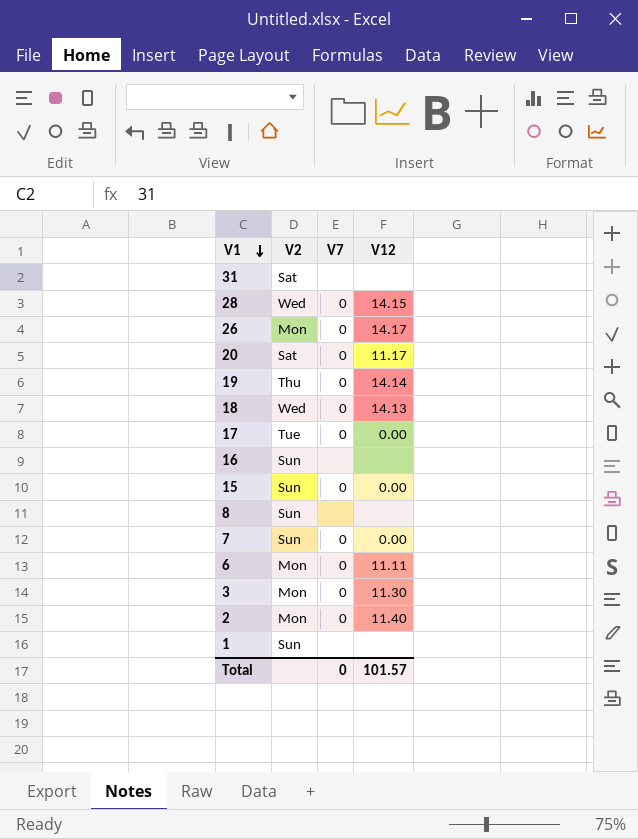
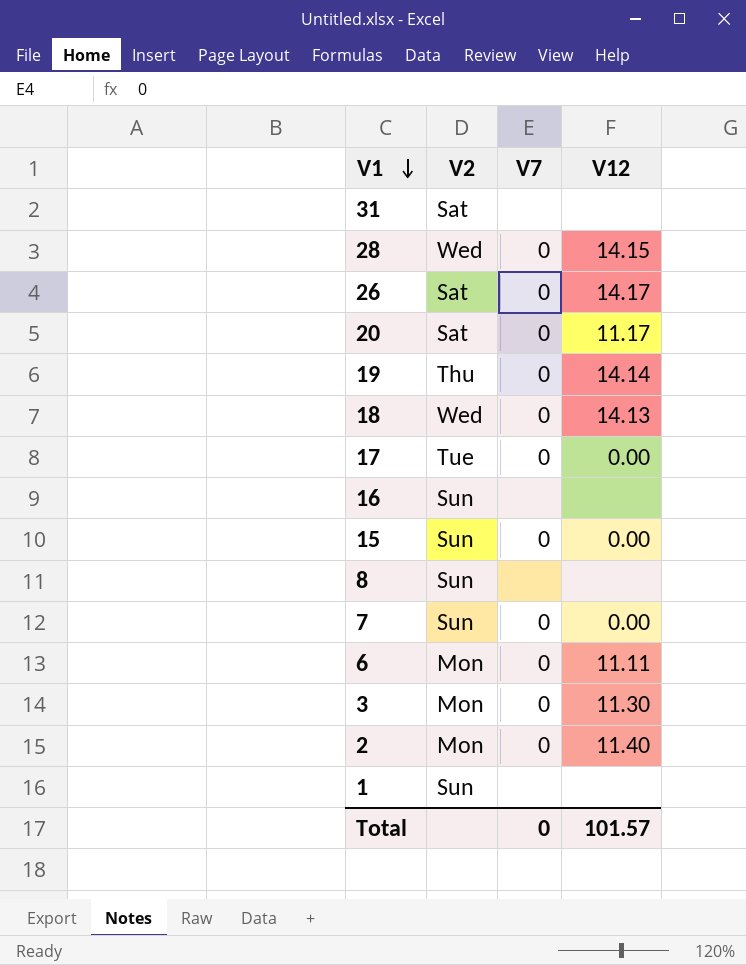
26 | V2: Mon -> Sat

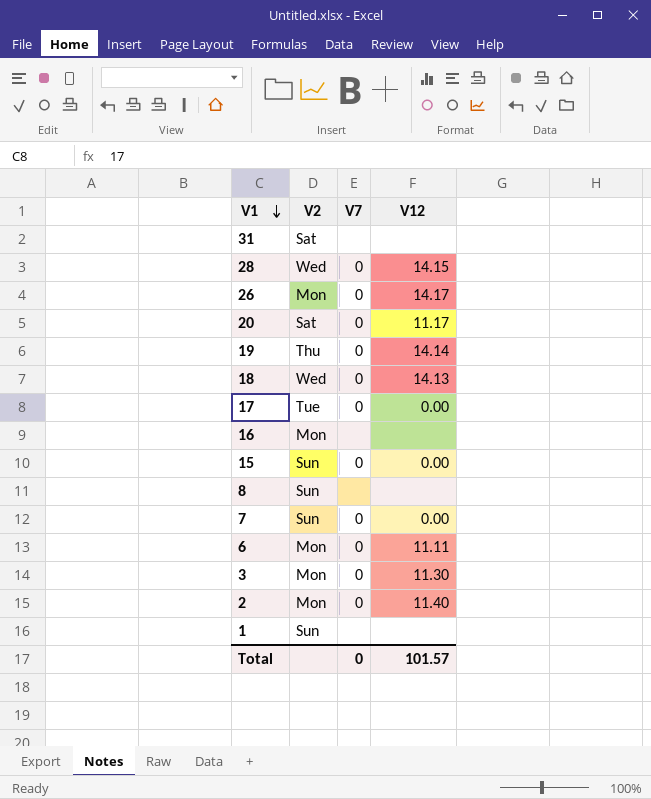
26 | V2: Sat -> Mon
16 | V2: Sun -> Mon

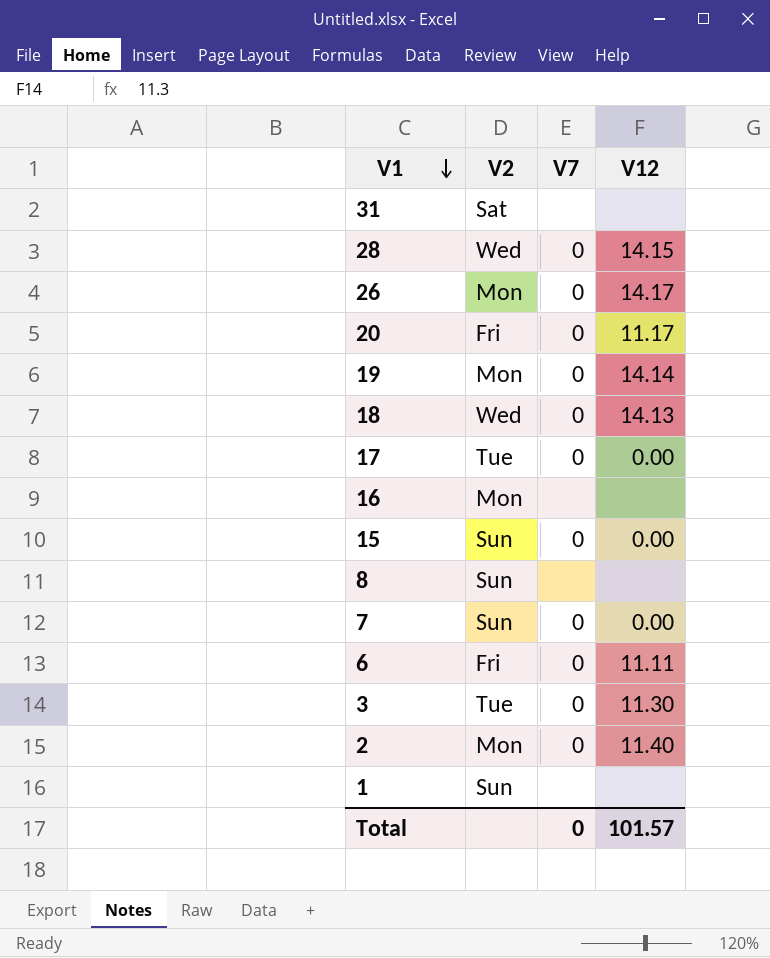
20 | V2: Sat -> Fri
19 | V2: Thu -> Mon
6 | V2: Mon -> Fri
3 | V2: Mon -> Tue

